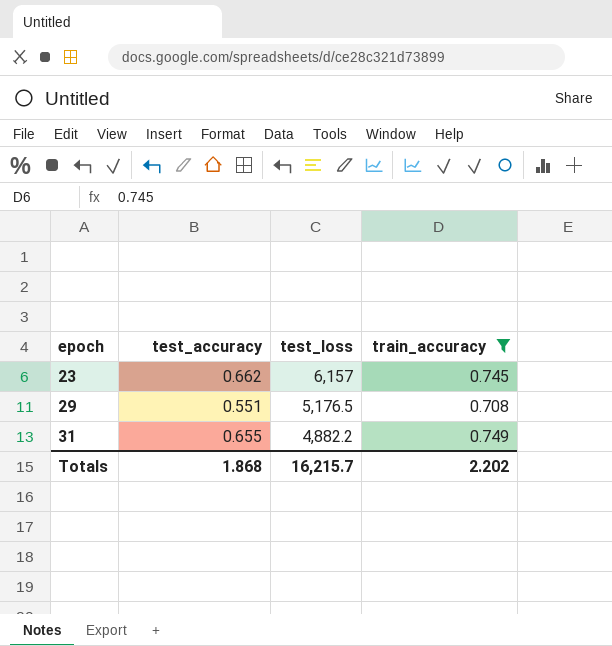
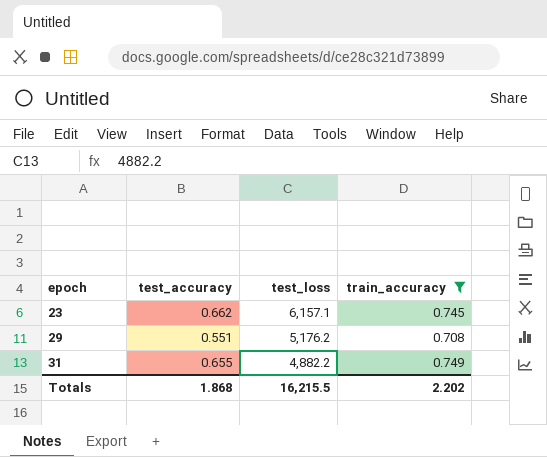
23 | test_loss: 6,157 -> 6,157.1
29 | test_loss: 5,176.5 -> 5,176.2
Totals | test_loss: 16,215.7 -> 16,215.5

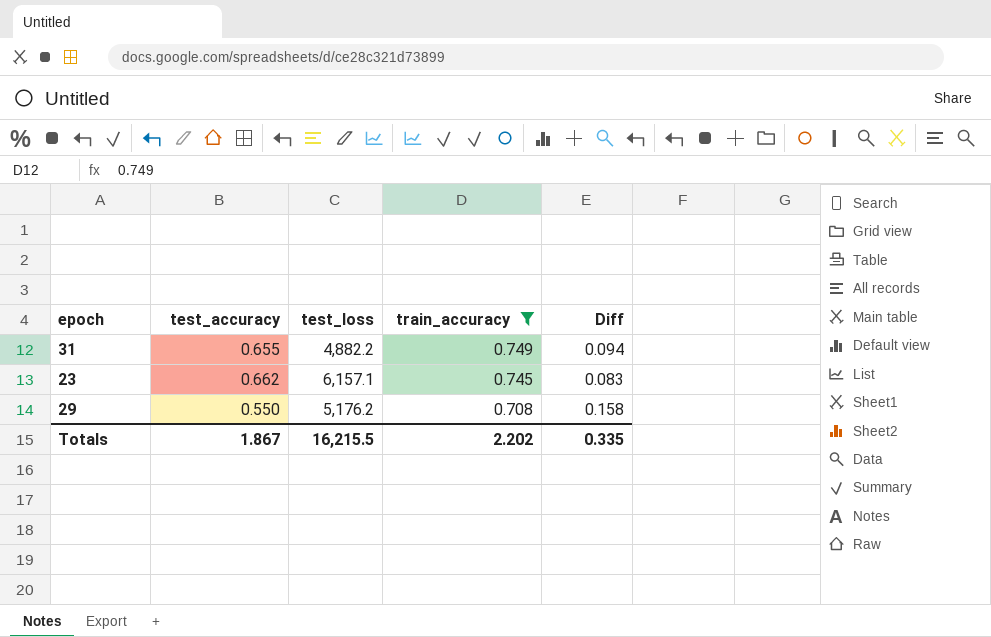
row order: epoch ascending -> train_accuracy descending
column Diff | formula: none -> [train_accuracy] - [test_accuracy]
29 | test_accuracy: 0.551 -> 0.550
Totals | test_accuracy: 1.868 -> 1.867

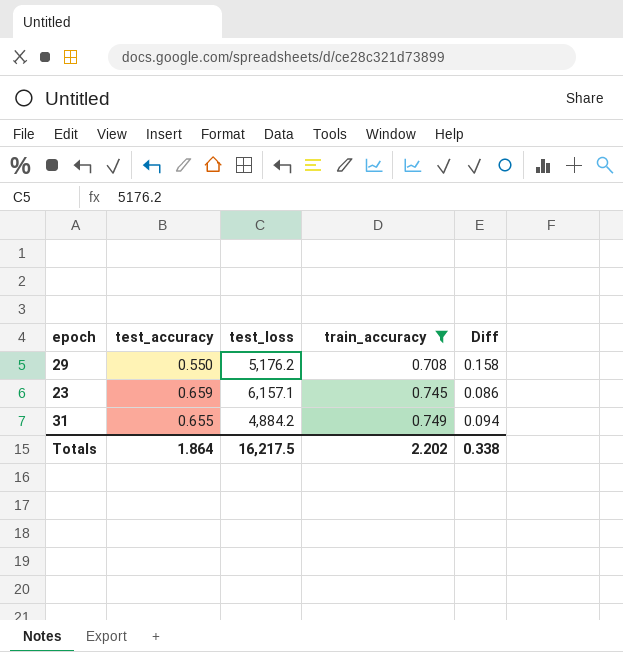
row order: train_accuracy descending -> train_accuracy ascending
23 | test_accuracy: 0.662 -> 0.659
23 | Diff: 0.083 -> 0.086
31 | test_loss: 4,882.2 -> 4,884.2
Totals | test_accuracy: 1.867 -> 1.864
Totals | test_loss: 16,215.5 -> 16,217.5
Totals | Diff: 0.335 -> 0.338

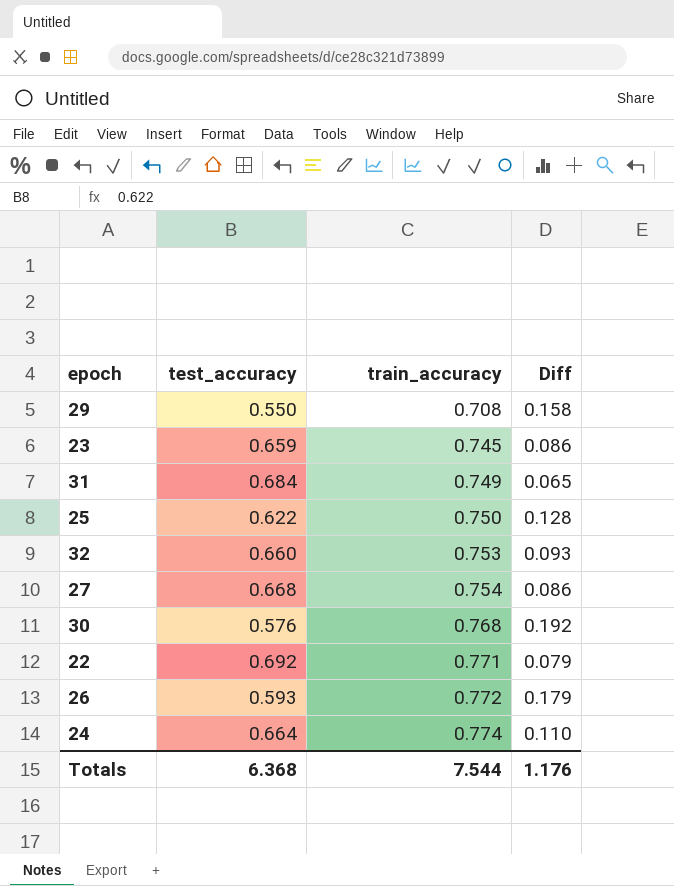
filter: train_accuracy <= 0.749 -> none
column test_loss | position: 3 -> none
31 | test_accuracy: 0.655 -> 0.684
31 | Diff: 0.094 -> 0.065
Totals | test_accuracy: 1.864 -> 6.368
Totals | train_accuracy: 2.202 -> 7.544
Totals | Diff: 0.338 -> 1.176

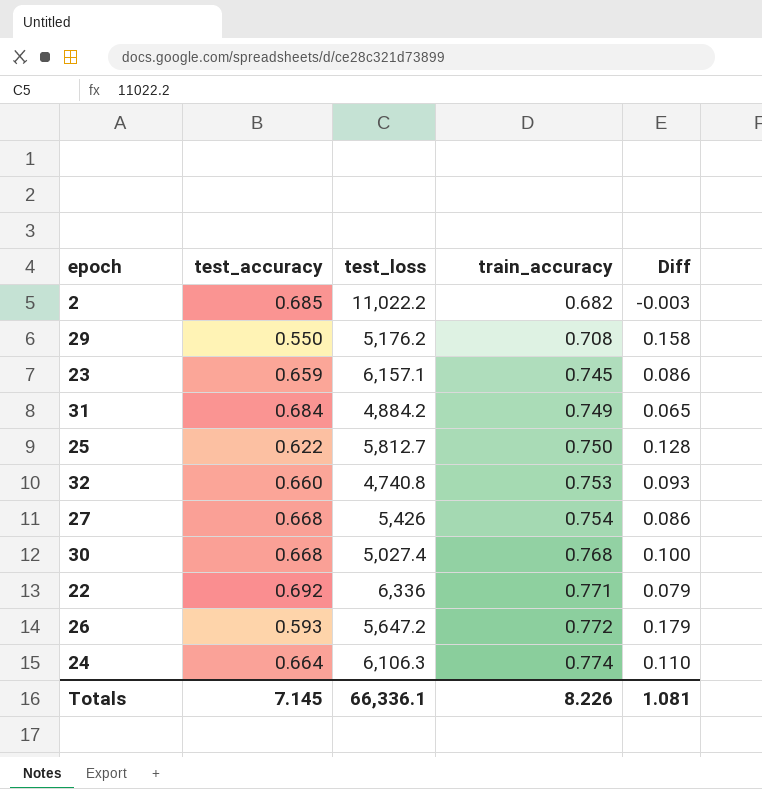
column test_loss | position: none -> 3
row 2: none -> 0.685 | 11,022.2 | 0.682 | -0.003
30 | test_accuracy: 0.576 -> 0.668
30 | Diff: 0.192 -> 0.100
Totals | test_accuracy: 6.368 -> 7.145
Totals | train_accuracy: 7.544 -> 8.226
Totals | Diff: 1.176 -> 1.081

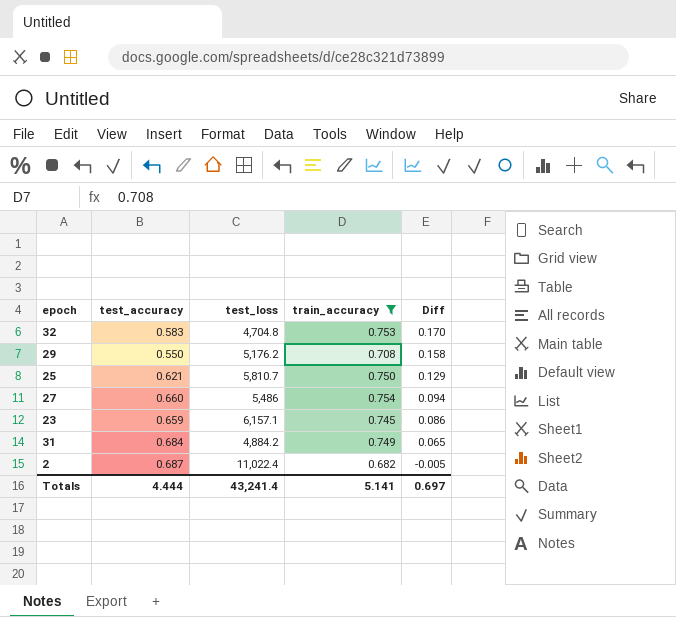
filter: none -> train_accuracy <= 0.754
row order: train_accuracy ascending -> Diff descending
32 | test_accuracy: 0.660 -> 0.583
32 | test_loss: 4,740.8 -> 4,704.8
32 | Diff: 0.093 -> 0.170
25 | test_accuracy: 0.622 -> 0.621
25 | test_loss: 5,812.7 -> 5,810.7
25 | Diff: 0.128 -> 0.129
27 | test_accuracy: 0.668 -> 0.660
27 | test_loss: 5,426 -> 5,486
27 | Diff: 0.086 -> 0.094
2 | test_accuracy: 0.685 -> 0.687
2 | test_loss: 11,022.2 -> 11,022.4
2 | Diff: -0.003 -> -0.005
Totals | test_accuracy: 7.145 -> 4.444
Totals | test_loss: 66,336.1 -> 43,241.4
Totals | train_accuracy: 8.226 -> 5.141
Totals | Diff: 1.081 -> 0.697

